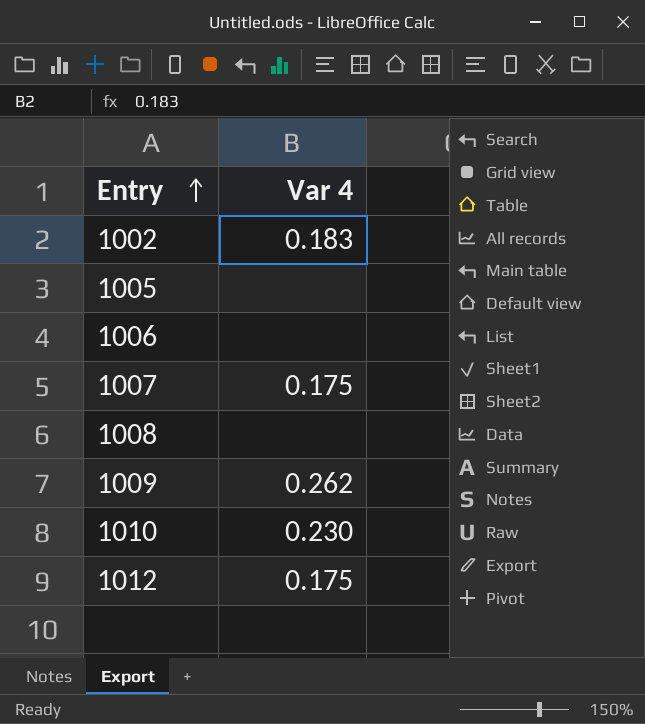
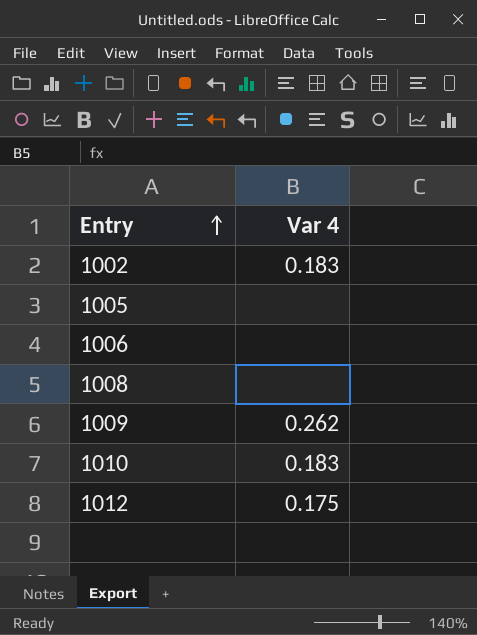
row 1007: 0.175 -> none
1010 | Var 4: 0.230 -> 0.183

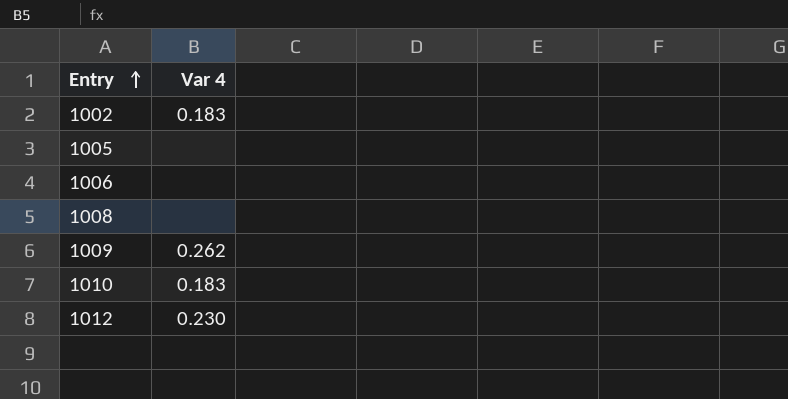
1012 | Var 4: 0.175 -> 0.230

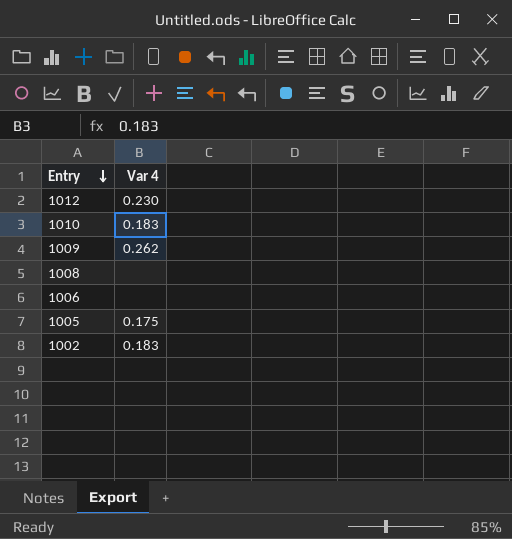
row order: Entry ascending -> Entry descending
1005 | Var 4: none -> 0.175

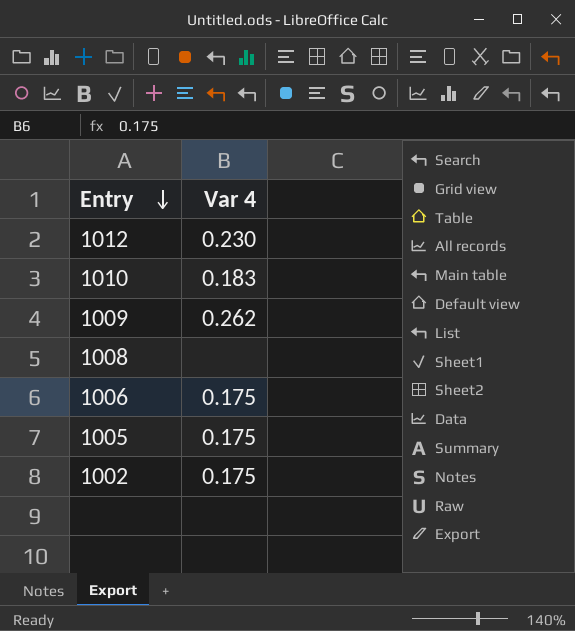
1006 | Var 4: none -> 0.175
1002 | Var 4: 0.183 -> 0.175

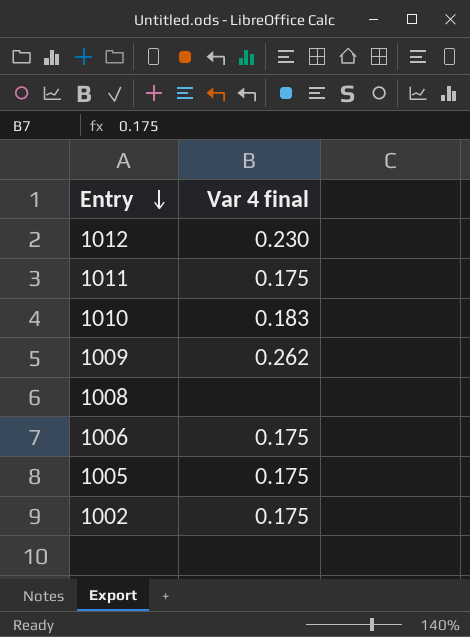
column name: Var 4 -> Var 4 final
row 1011: none -> 0.175

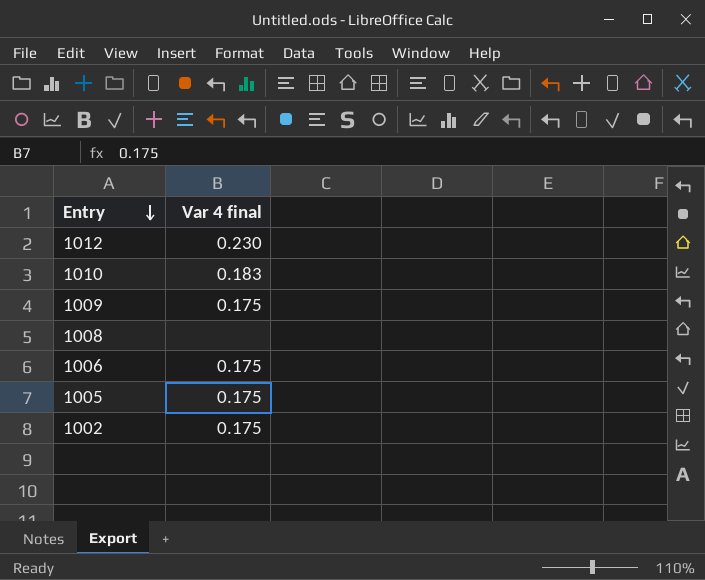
row 1011: 0.175 -> none
1009 | Var 4 final: 0.262 -> 0.175

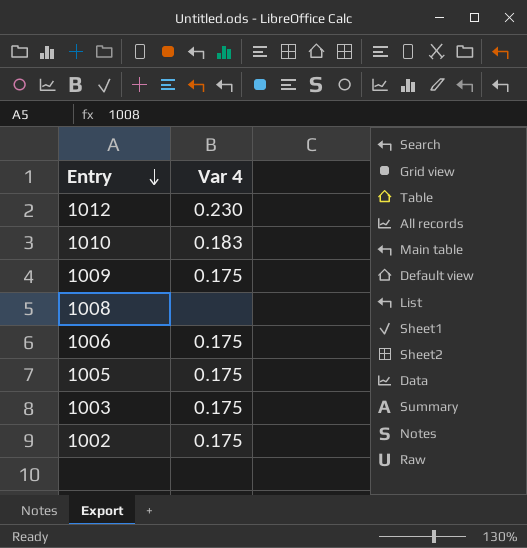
column name: Var 4 final -> Var 4
row 1003: none -> 0.175

